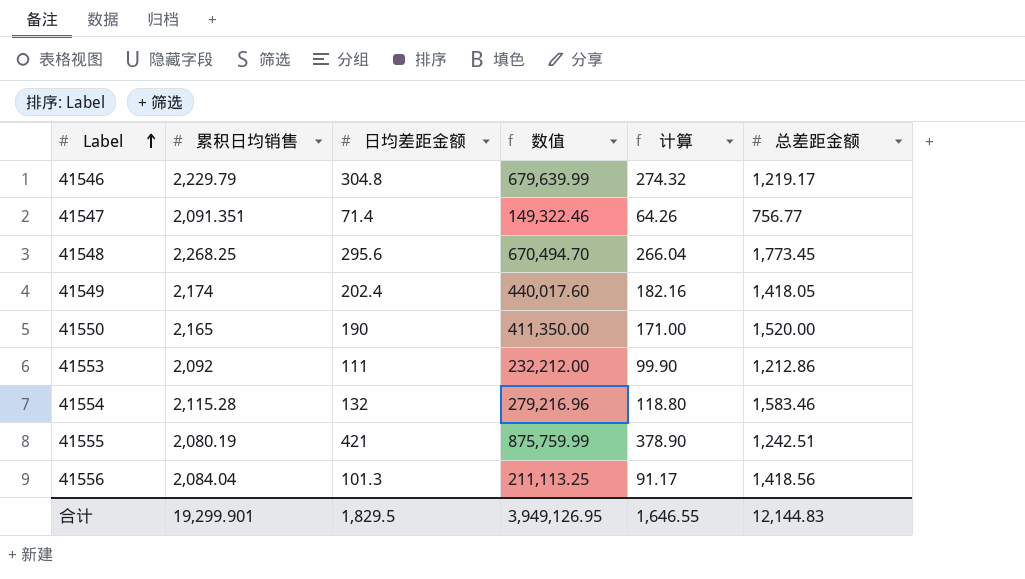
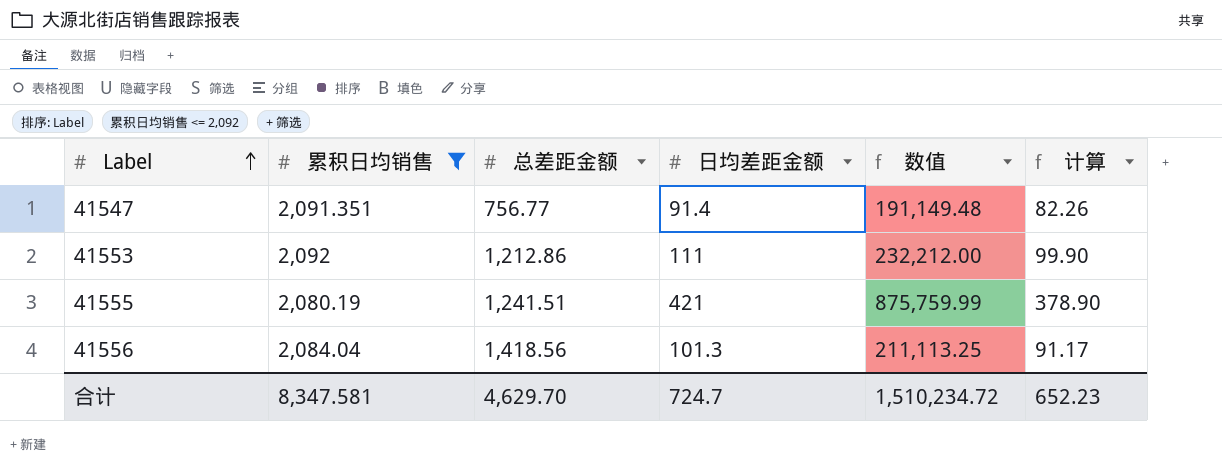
filter: none -> 累积日均销售 <= 2,092
column 总差距金额 | position: 6 -> 3
41547 | 日均差距金额: 71.4 -> 91.4
41547 | 数值: 149,322.46 -> 191,149.48
41547 | 计算: 64.26 -> 82.26
41555 | 总差距金额: 1,242.51 -> 1,241.51
合计 | 累积日均销售: 19,299.901 -> 8,347.581
合计 | 总差距金额: 12,144.83 -> 4,629.70
合计 | 日均差距金额: 1,829.5 -> 724.7
合计 | 数值: 3,949,126.95 -> 1,510,234.72
合计 | 计算: 1,646.55 -> 652.23

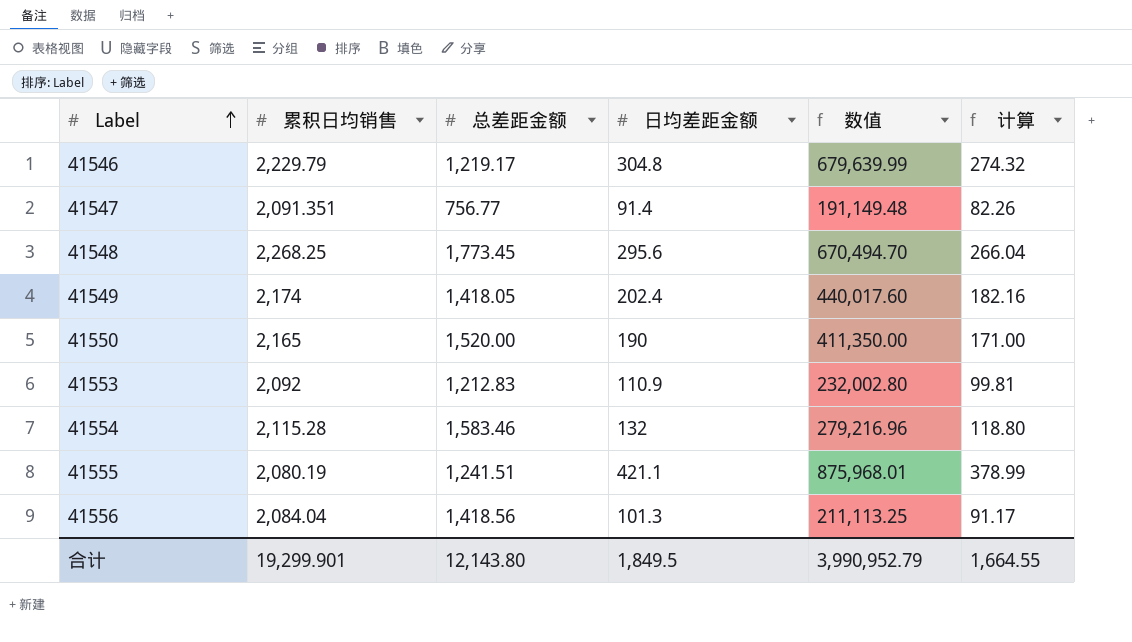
filter: 累积日均销售 <= 2,092 -> none
41553 | 总差距金额: 1,212.86 -> 1,212.83
41553 | 日均差距金额: 111 -> 110.9
41553 | 数值: 232,212.00 -> 232,002.80
41553 | 计算: 99.90 -> 99.81
41555 | 日均差距金额: 421 -> 421.1
41555 | 数值: 875,759.99 -> 875,968.01
41555 | 计算: 378.90 -> 378.99
合计 | 累积日均销售: 8,347.581 -> 19,299.901
合计 | 总差距金额: 4,629.70 -> 12,143.80
合计 | 日均差距金额: 724.7 -> 1,849.5
合计 | 数值: 1,510,234.72 -> 3,990,952.79
合计 | 计算: 652.23 -> 1,664.55

